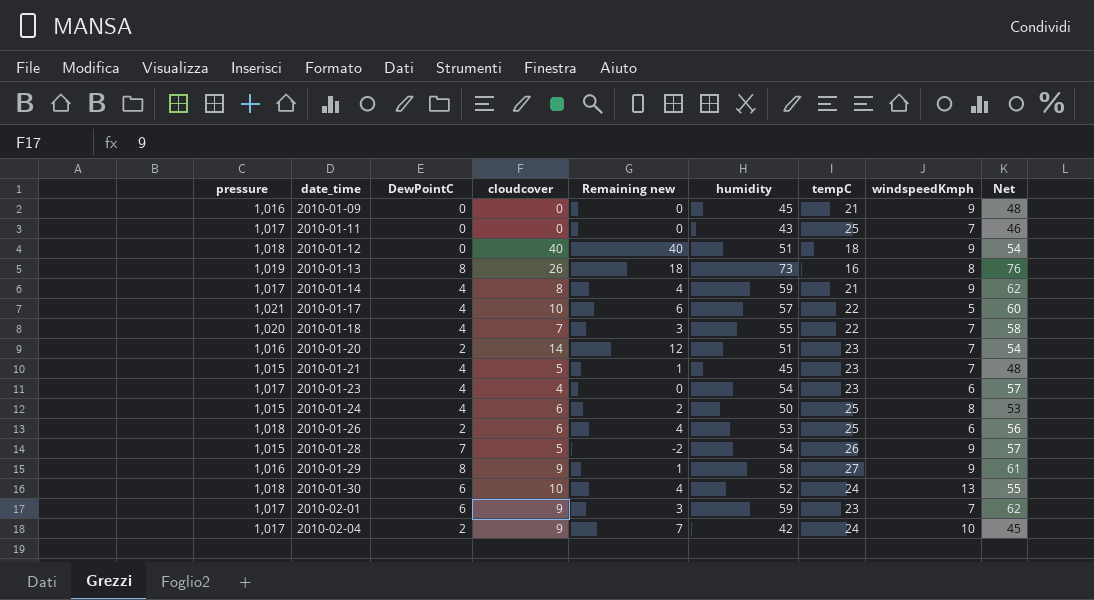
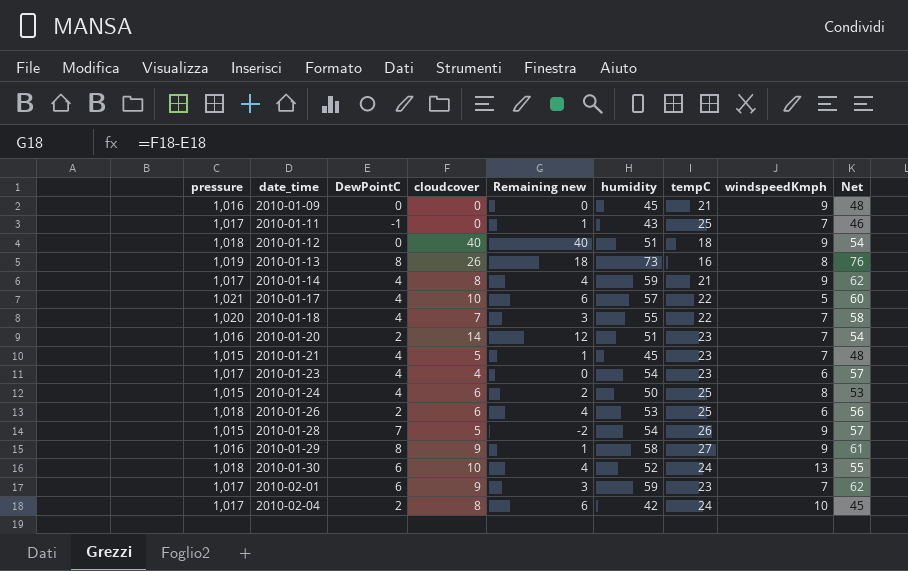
2010-01-11 | DewPointC: 0 -> -1
2010-01-11 | Remaining new: 0 -> 1
2010-02-04 | cloudcover: 9 -> 8
2010-02-04 | Remaining new: 7 -> 6

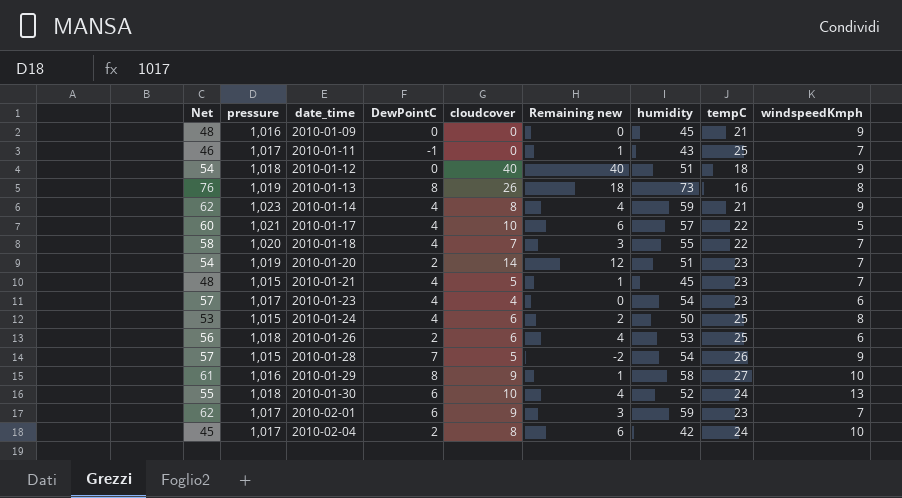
column Net | position: 9 -> 1
2010-01-14 | pressure: 1,017 -> 1,023
2010-01-20 | pressure: 1,016 -> 1,019
2010-01-29 | windspeedKmph: 9 -> 10

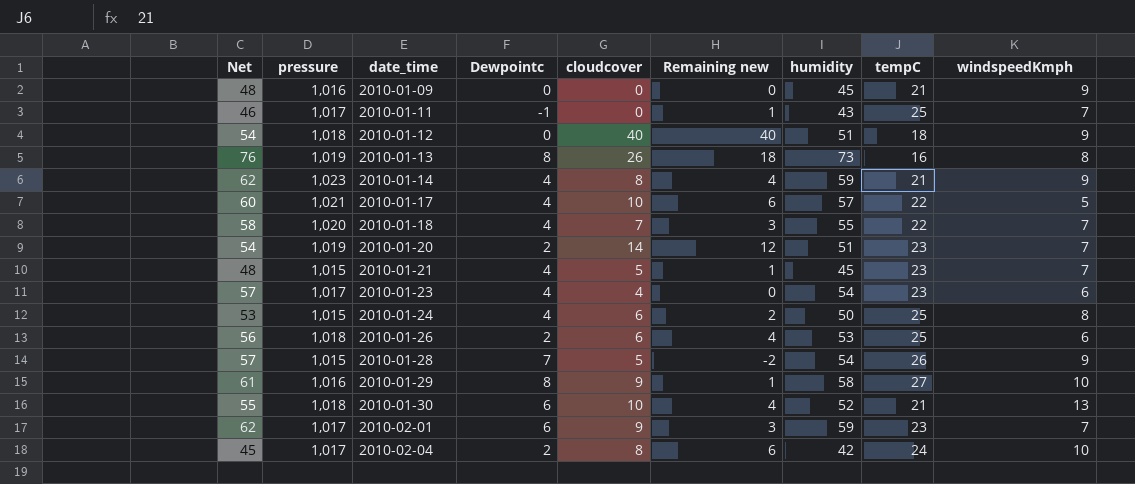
column name: DewPointC -> Dewpointc
2010-01-30 | tempC: 24 -> 21

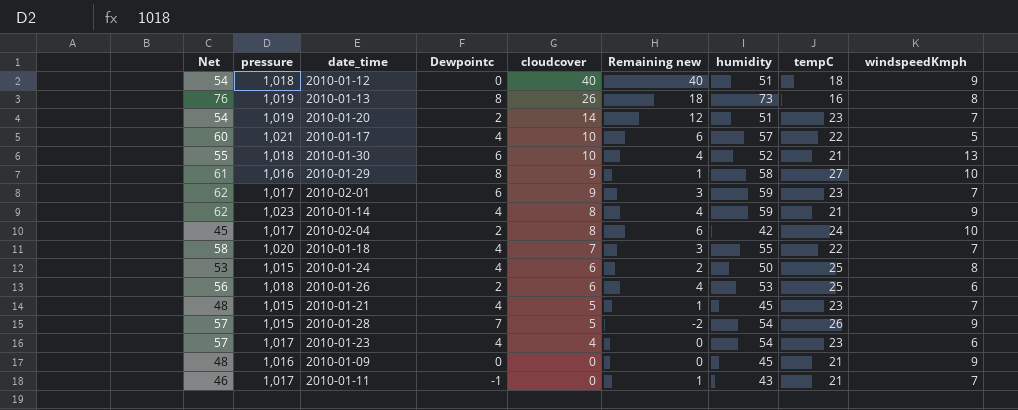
row order: date_time ascending -> cloudcover descending
2010-01-11 | tempC: 25 -> 21

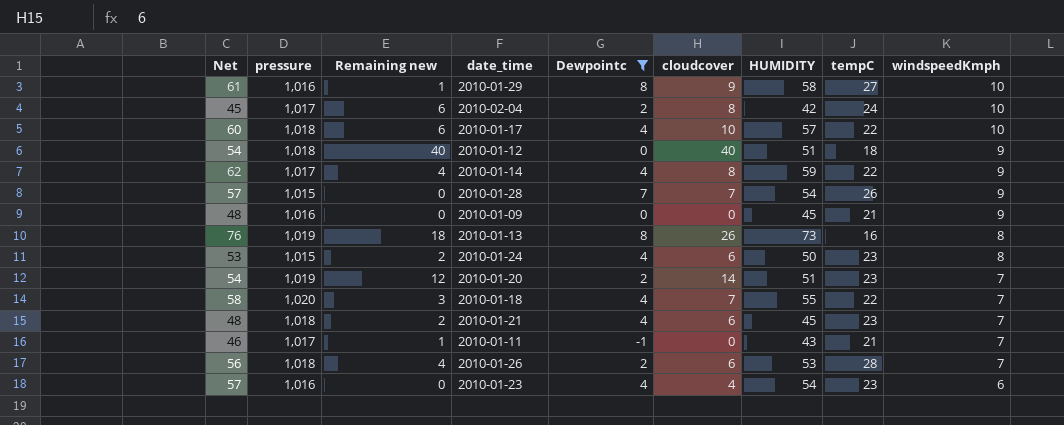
filter: none -> Dewpointc != 6
row order: cloudcover descending -> windspeedKmph descending
column Remaining new | position: 6 -> 3
column name: humidity -> HUMIDITY
2010-01-17 | pressure: 1,021 -> 1,018
2010-01-17 | windspeedKmph: 5 -> 10
2010-01-14 | pressure: 1,023 -> 1,017
2010-01-14 | tempC: 21 -> 22
2010-01-28 | Remaining new: -2 -> 0
2010-01-28 | cloudcover: 5 -> 7
2010-01-24 | tempC: 25 -> 23
2010-01-21 | pressure: 1,015 -> 1,018
2010-01-21 | Remaining new: 1 -> 2
2010-01-21 | cloudcover: 5 -> 6
2010-01-26 | tempC: 25 -> 28
2010-01-26 | windspeedKmph: 6 -> 7
2010-01-23 | pressure: 1,017 -> 1,016

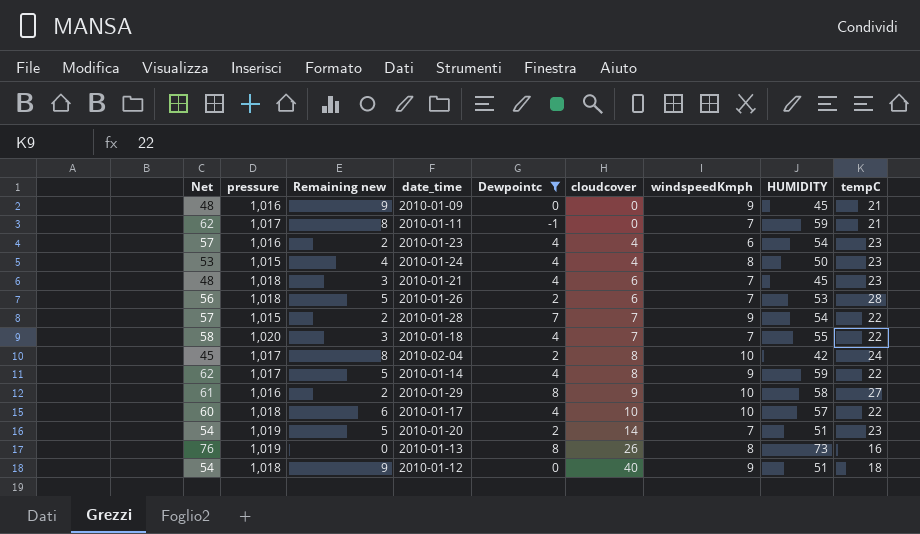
row order: windspeedKmph descending -> cloudcover ascending
column Remaining new | formula: [cloudcover] - [Dewpointc] -> [windspeedKmph] - [Dewpointc]
column windspeedKmph | position: 9 -> 7
2010-01-11 | Net: 46 -> 62
2010-01-11 | HUMIDITY: 43 -> 59
2010-01-24 | cloudcover: 6 -> 4
2010-01-28 | tempC: 26 -> 22

